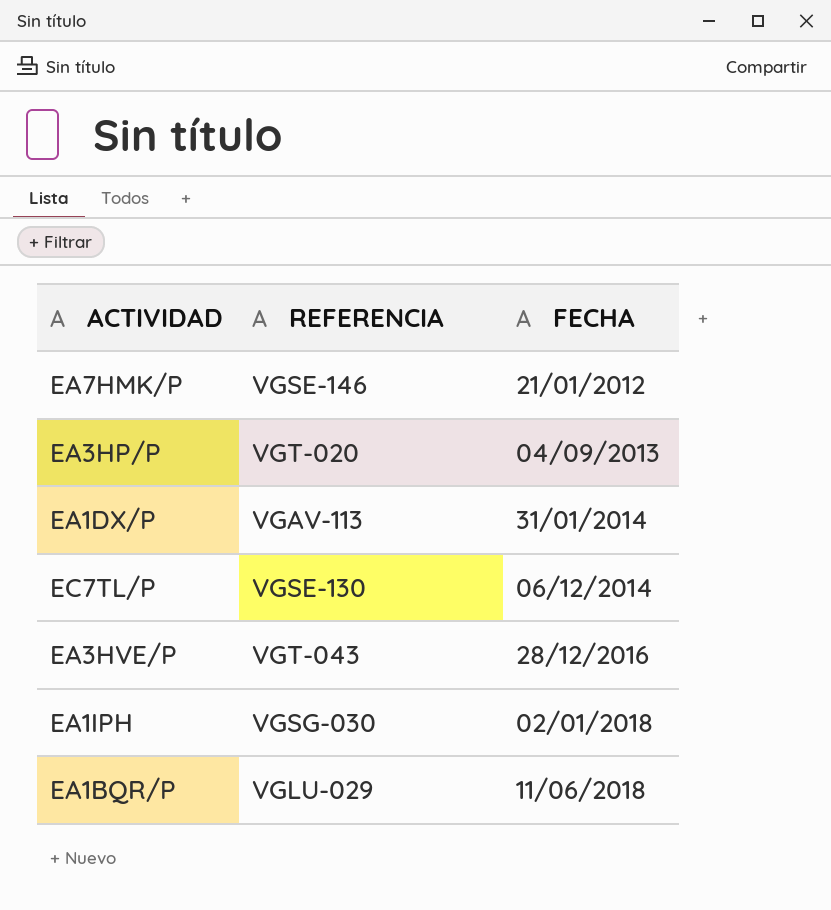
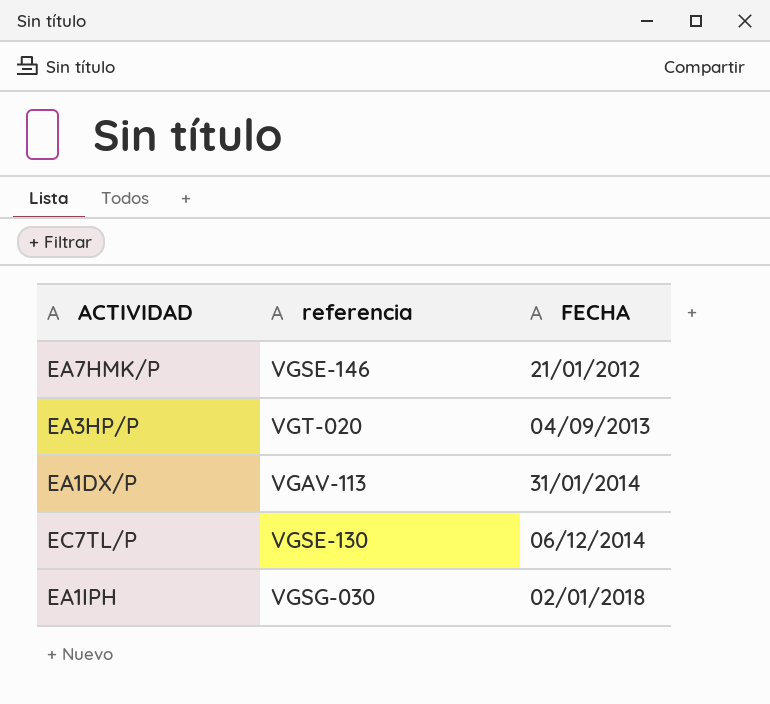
column name: REFERENCIA -> referencia
row EA3HVE/P: VGT-043 | 28/12/2016 -> none
row EA1BQR/P: VGLU-029 | 11/06/2018 -> none

